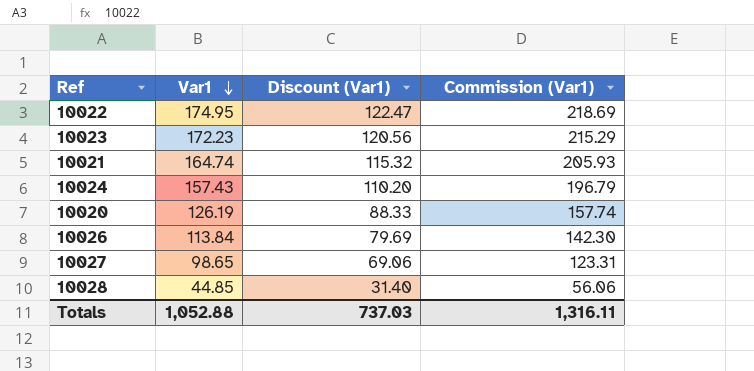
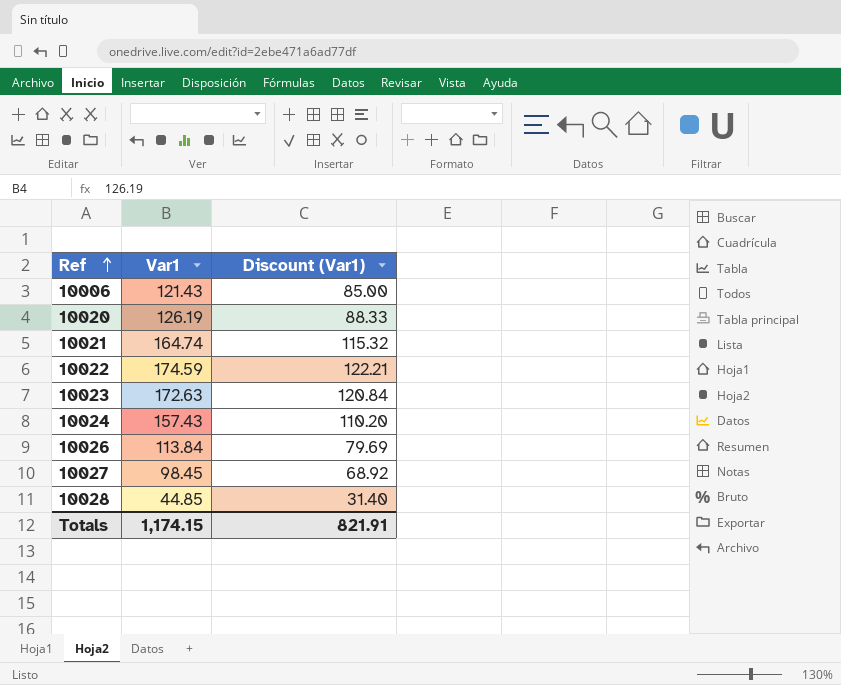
row order: Var1 descending -> Ref ascending
column Commission (Var1) | formula: [Var1] * 1.25 -> none
row 10006: none -> 121.43 | 85.00
10022 | Var1: 174.95 -> 174.59
10022 | Discount (Var1): 122.47 -> 122.21
10023 | Var1: 172.23 -> 172.63
10023 | Discount (Var1): 120.56 -> 120.84
10027 | Var1: 98.65 -> 98.45
10027 | Discount (Var1): 69.06 -> 68.92
Totals | Var1: 1,052.88 -> 1,174.15
Totals | Discount (Var1): 737.03 -> 821.91

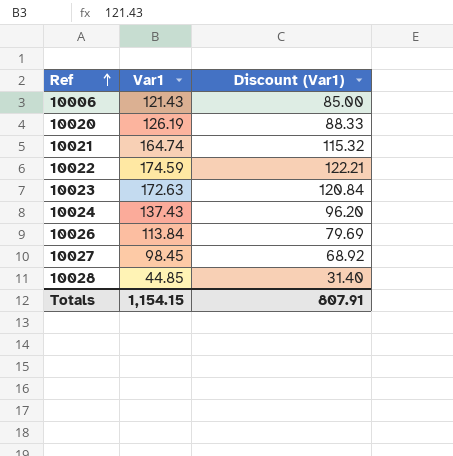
10024 | Var1: 157.43 -> 137.43
10024 | Discount (Var1): 110.20 -> 96.20
Totals | Var1: 1,174.15 -> 1,154.15
Totals | Discount (Var1): 821.91 -> 807.91

